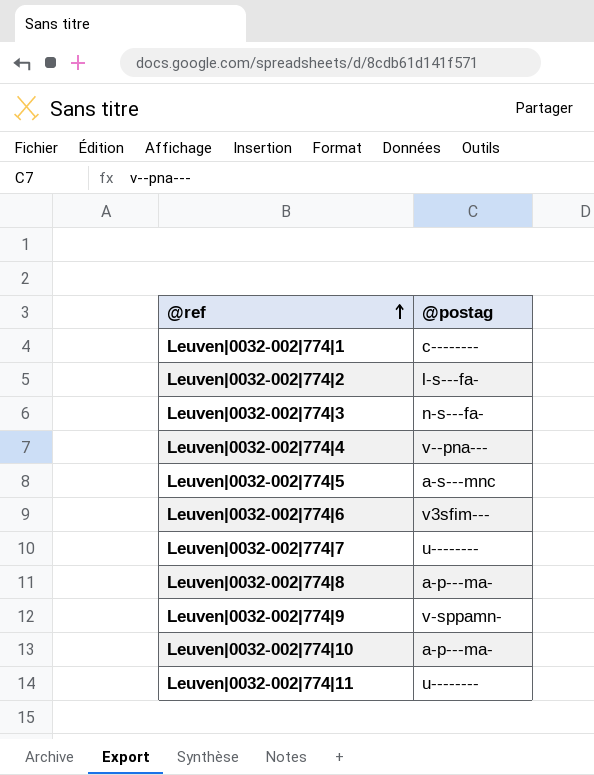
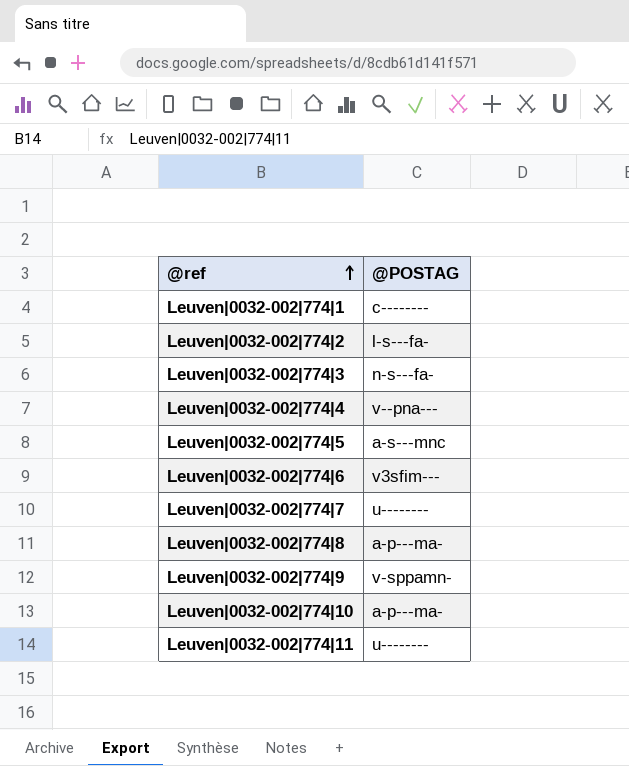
column name: @postag -> @POSTAG

